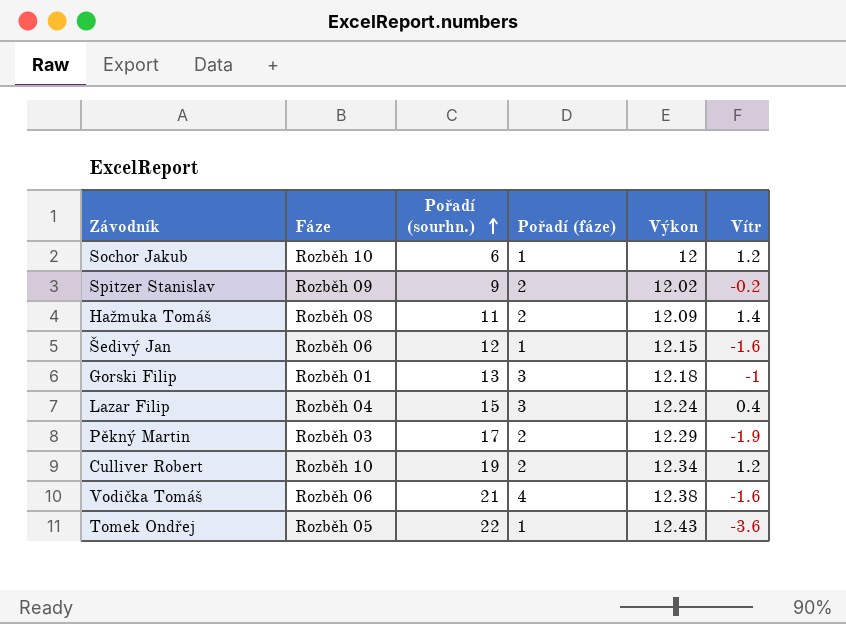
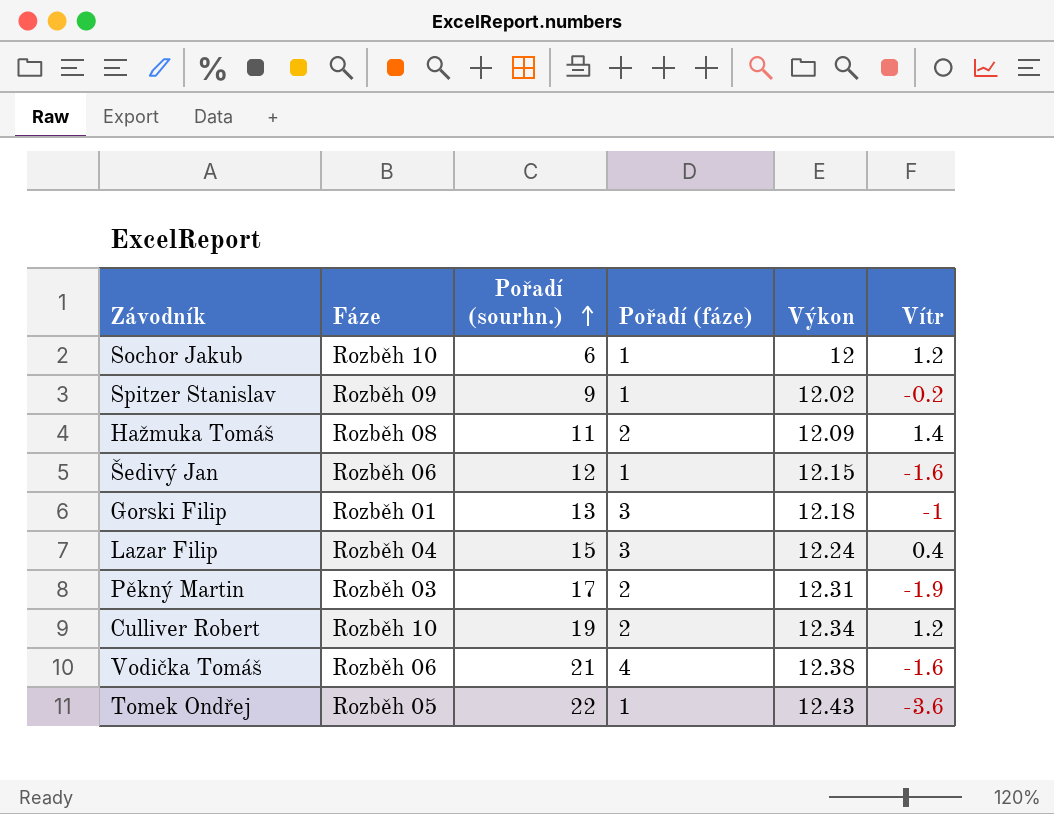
Spitzer Stanislav | Pořadí (fáze): 2 -> 1
Pěkný Martin | Výkon: 12.29 -> 12.31

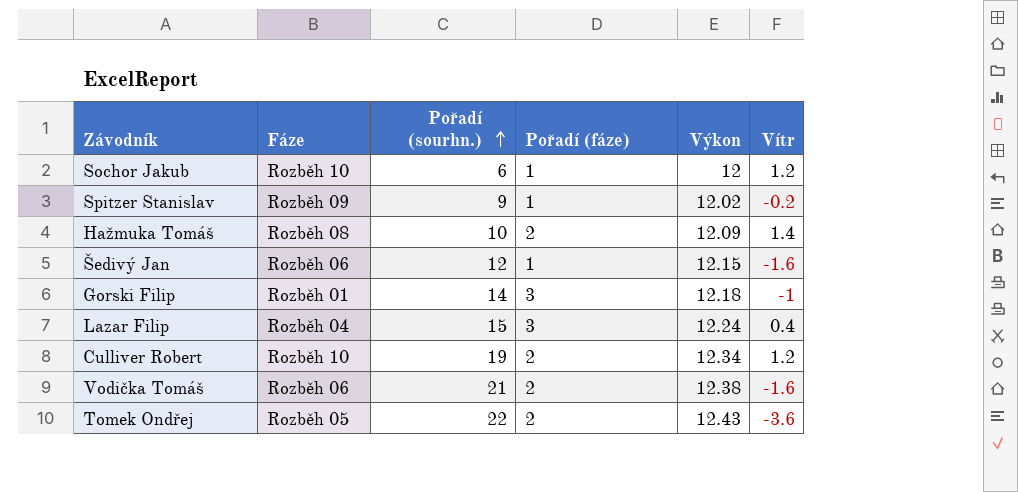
row Pěkný Martin: Rozběh 03 | 17 | 2 | 12.31 | -1.9 -> none
Hažmuka Tomáš | Pořadí (sourhn.): 11 -> 10
Gorski Filip | Pořadí (sourhn.): 13 -> 14
Vodička Tomáš | Pořadí (fáze): 4 -> 2
Tomek Ondřej | Pořadí (fáze): 1 -> 2

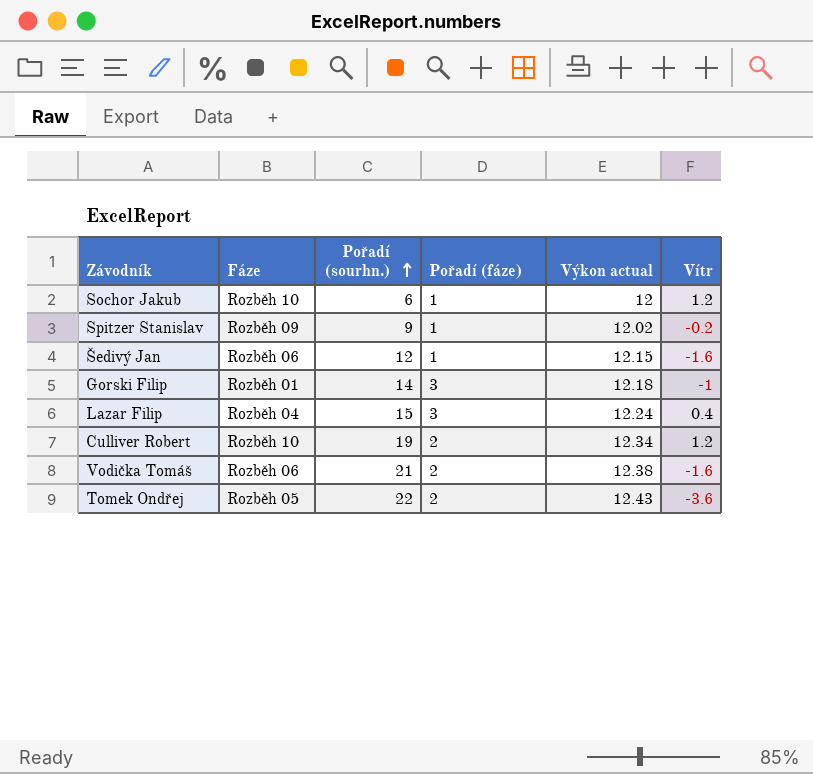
column name: Výkon -> Výkon actual
row Hažmuka Tomáš: Rozběh 08 | 10 | 2 | 12.09 | 1.4 -> none

